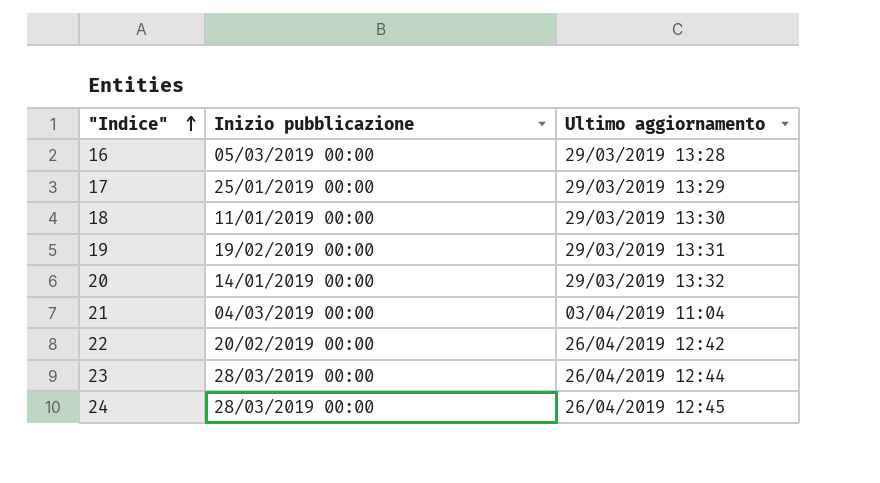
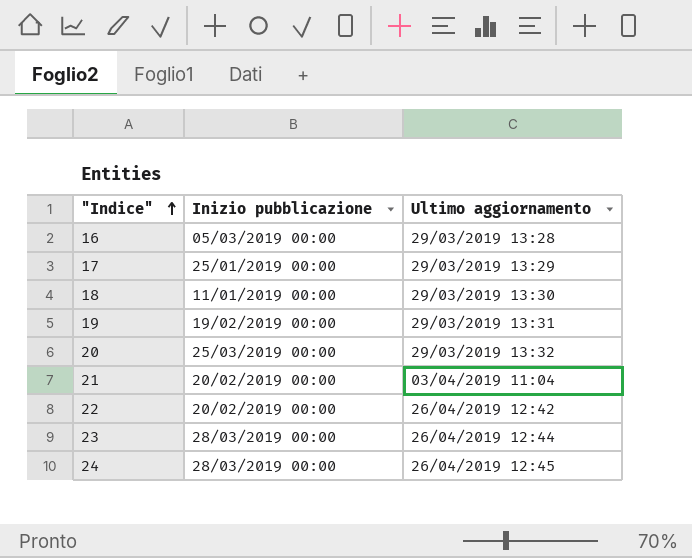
20 | Inizio pubblicazione: 14/01/2019 00:00 -> 25/03/2019 00:00
21 | Inizio pubblicazione: 04/03/2019 00:00 -> 20/02/2019 00:00

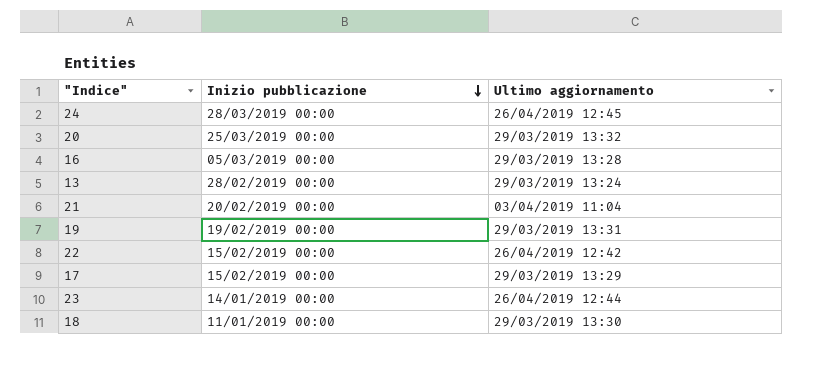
row order: "Indice" ascending -> Inizio pubblicazione descending
row 13: none -> 28/02/2019 00:00 | 29/03/2019 13:24
22 | Inizio pubblicazione: 20/02/2019 00:00 -> 15/02/2019 00:00
17 | Inizio pubblicazione: 25/01/2019 00:00 -> 15/02/2019 00:00
23 | Inizio pubblicazione: 28/03/2019 00:00 -> 14/01/2019 00:00

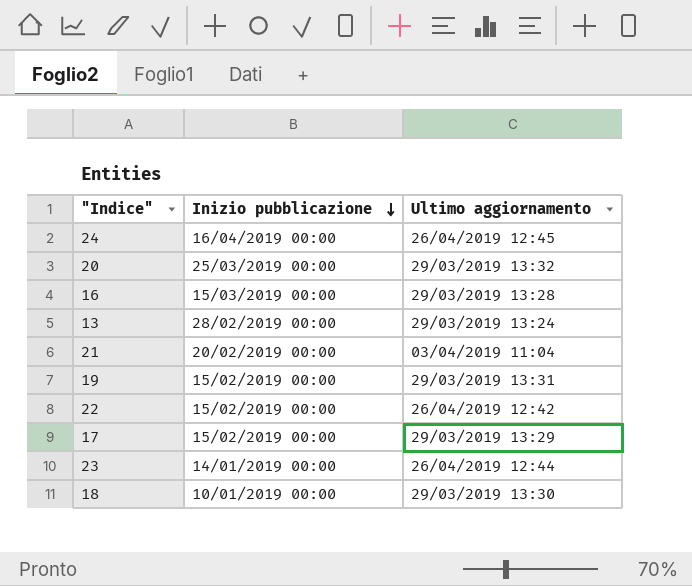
24 | Inizio pubblicazione: 28/03/2019 00:00 -> 16/04/2019 00:00
16 | Inizio pubblicazione: 05/03/2019 00:00 -> 15/03/2019 00:00
19 | Inizio pubblicazione: 19/02/2019 00:00 -> 15/02/2019 00:00
18 | Inizio pubblicazione: 11/01/2019 00:00 -> 10/01/2019 00:00

